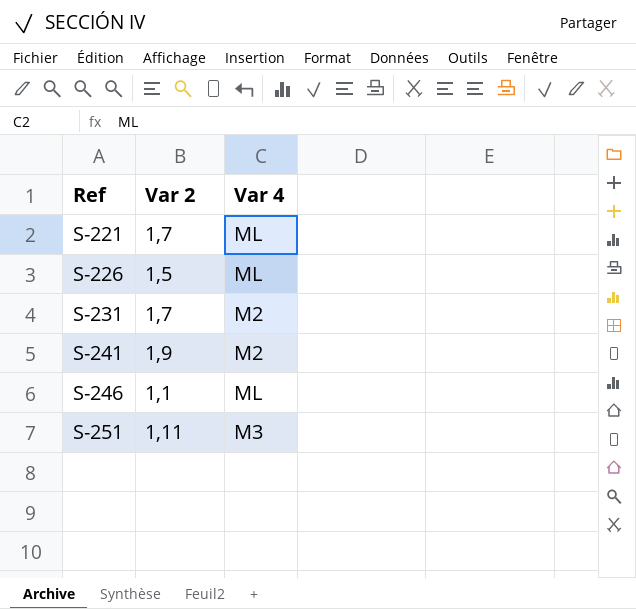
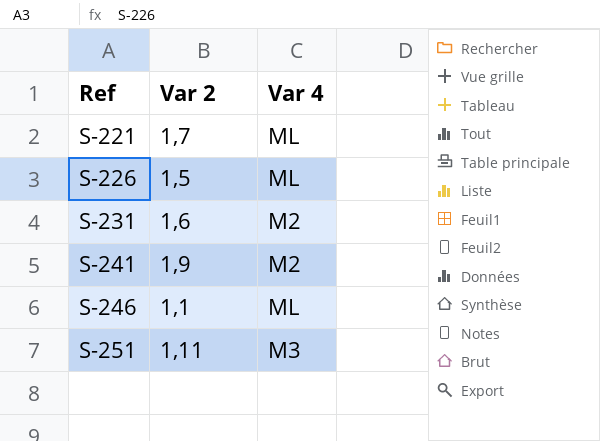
S-231 | Var 2: 1,7 -> 1,6

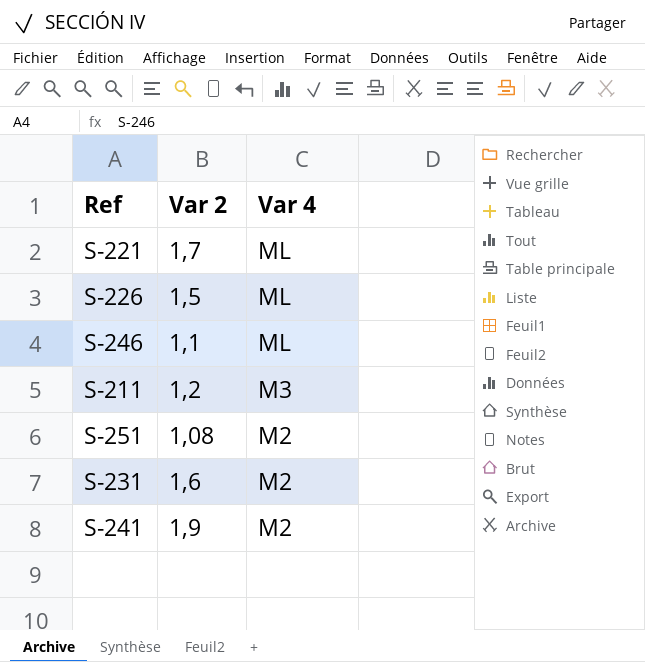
row order: Ref ascending -> Var 4 descending
row S-211: none -> 1,2 | M3
S-251 | Var 2: 1,11 -> 1,08
S-251 | Var 4: M3 -> M2

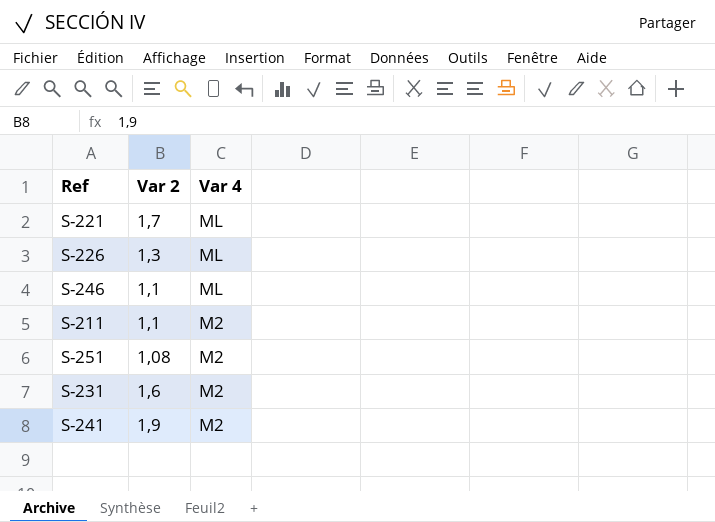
S-226 | Var 2: 1,5 -> 1,3
S-211 | Var 2: 1,2 -> 1,1
S-211 | Var 4: M3 -> M2

